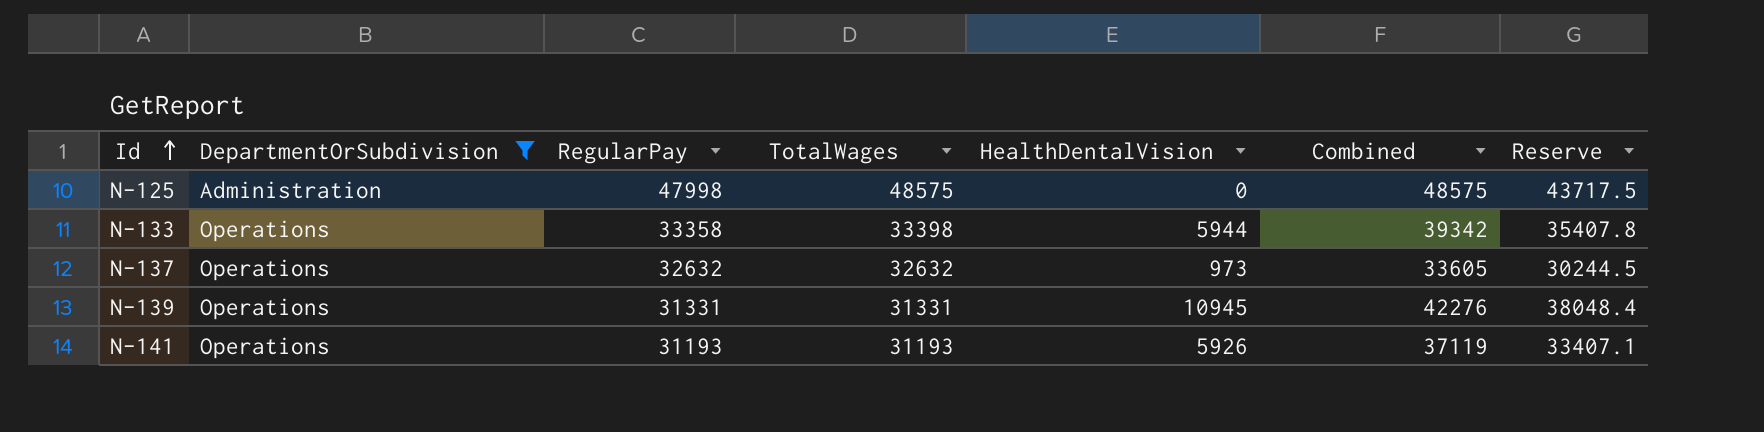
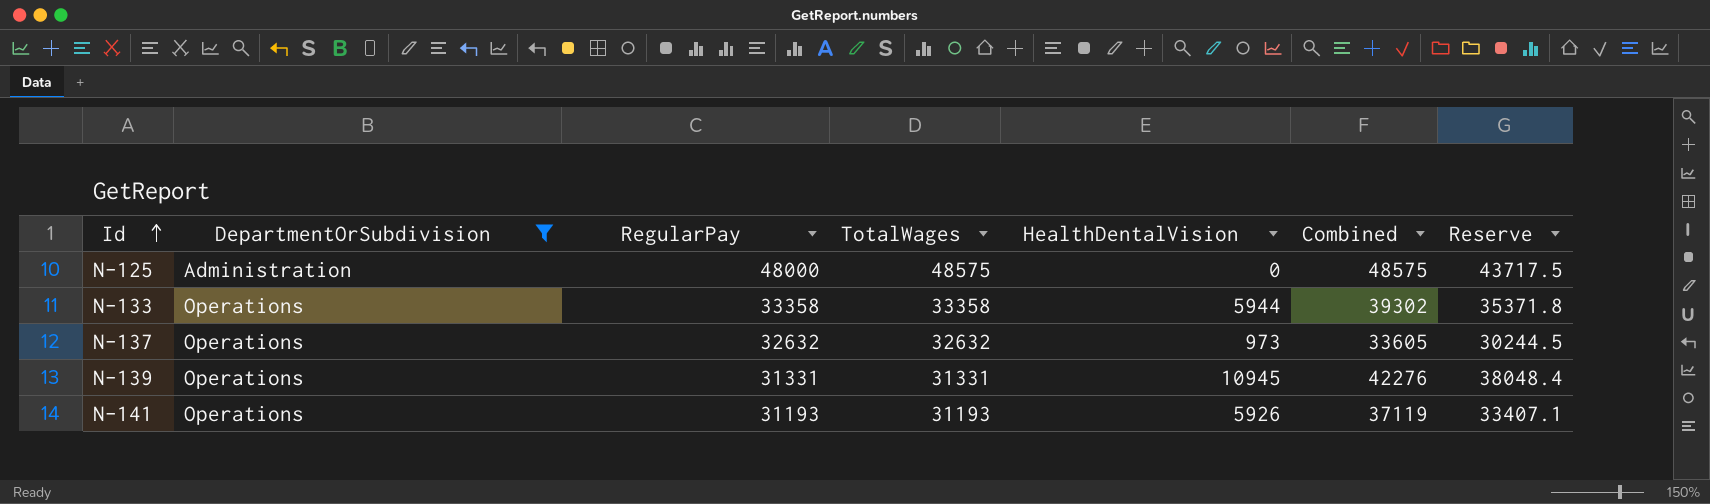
N-125 | RegularPay: 47998 -> 48000
N-133 | TotalWages: 33398 -> 33358
N-133 | Combined: 39342 -> 39302
N-133 | Reserve: 35407.8 -> 35371.8

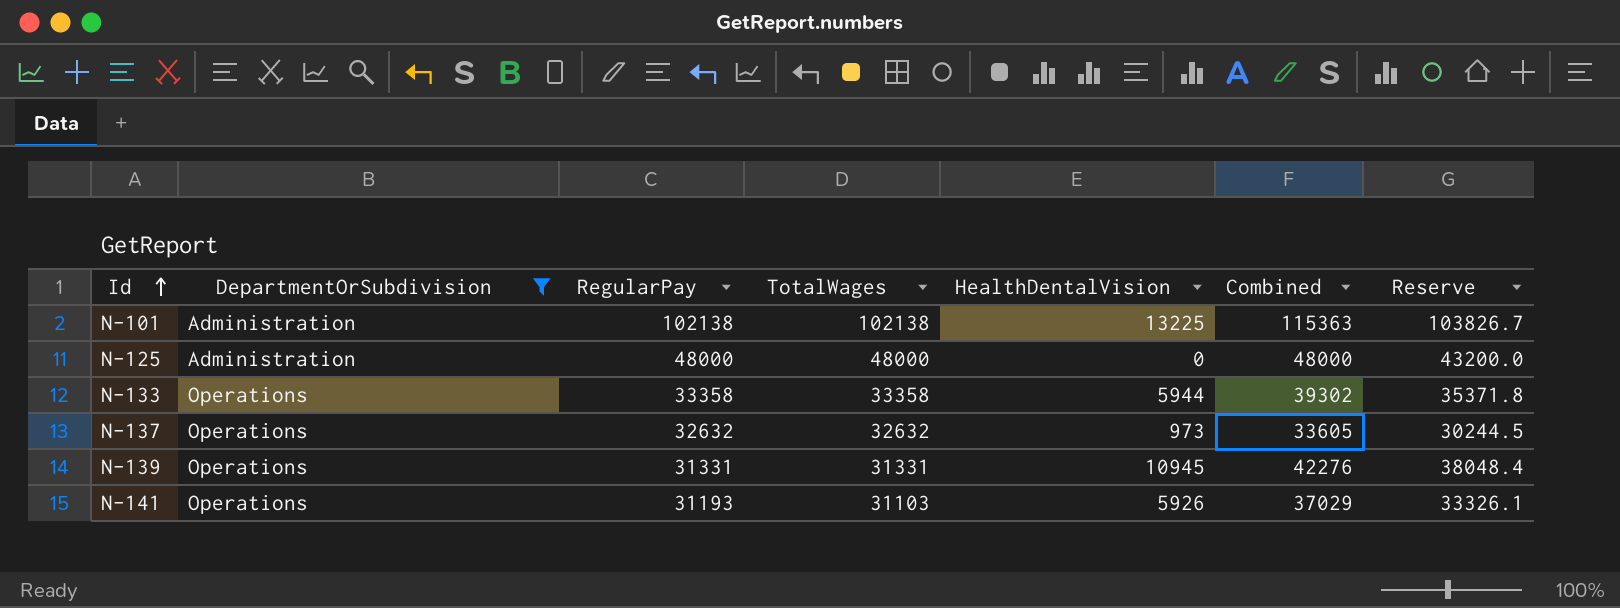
row N-101: none -> Administration | 102138 | 102138 | 13225 | 115363 | 103826.7
N-125 | TotalWages: 48575 -> 48000
N-125 | Combined: 48575 -> 48000
N-125 | Reserve: 43717.5 -> 43200.0
N-141 | TotalWages: 31193 -> 31103
N-141 | Combined: 37119 -> 37029
N-141 | Reserve: 33407.1 -> 33326.1

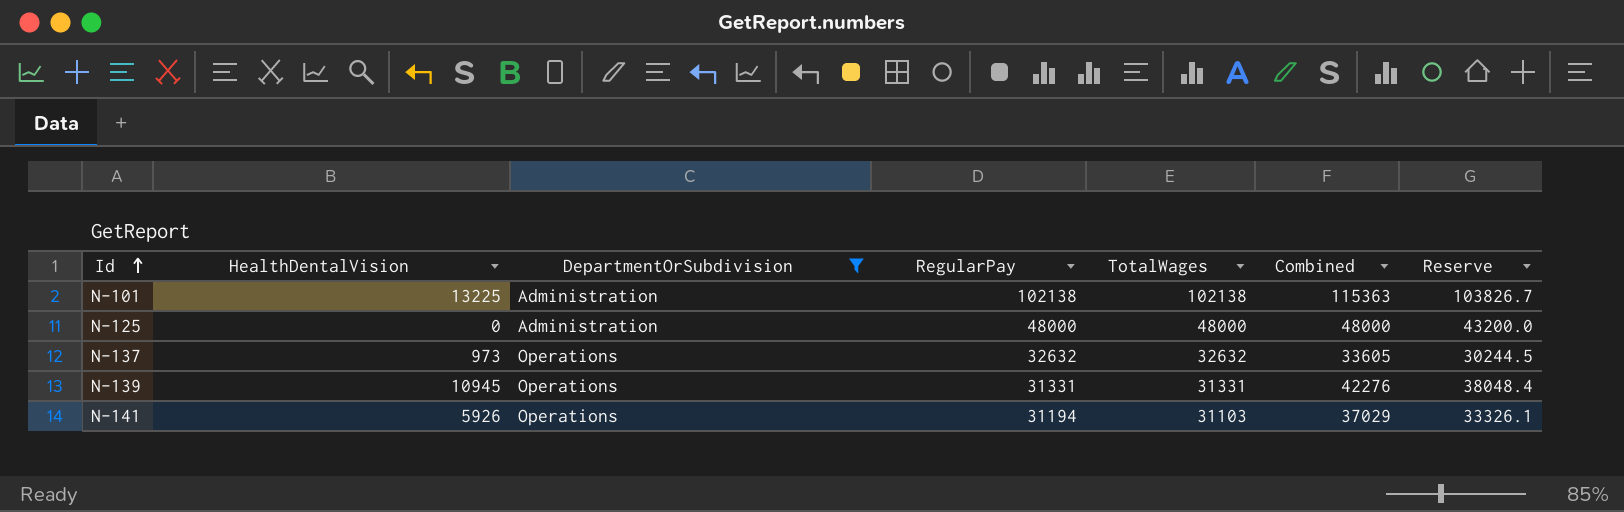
column HealthDentalVision | position: 5 -> 2
row N-133: Operations | 33358 | 33358 | 5944 | 39302 | 35371.8 -> none
N-141 | RegularPay: 31193 -> 31194

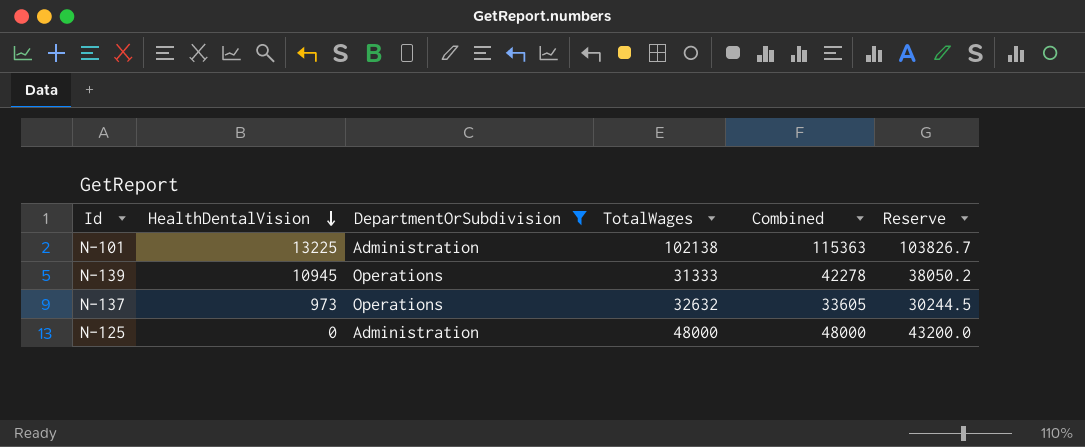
row order: Id ascending -> HealthDentalVision descending
column RegularPay | position: 4 -> none
row N-141: 5926 | Operations | 31194 | 31103 | 37029 | 33326.1 -> none
N-139 | TotalWages: 31331 -> 31333
N-139 | Combined: 42276 -> 42278
N-139 | Reserve: 38048.4 -> 38050.2

